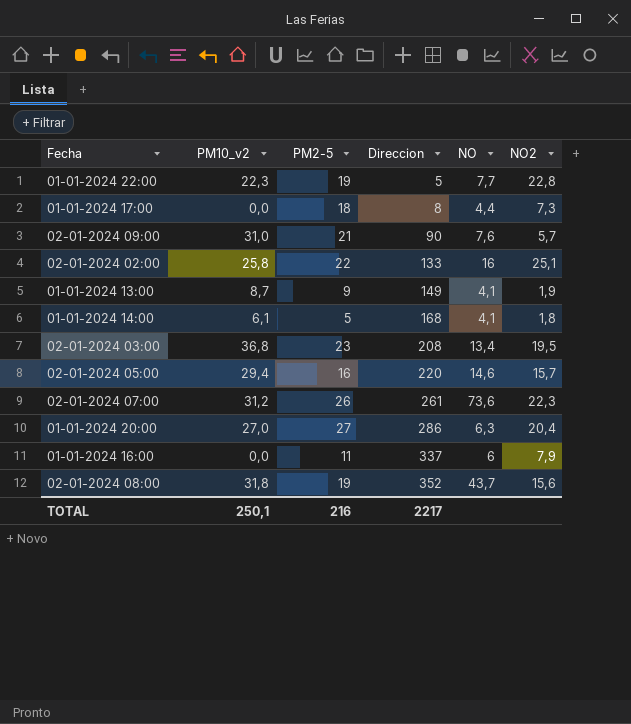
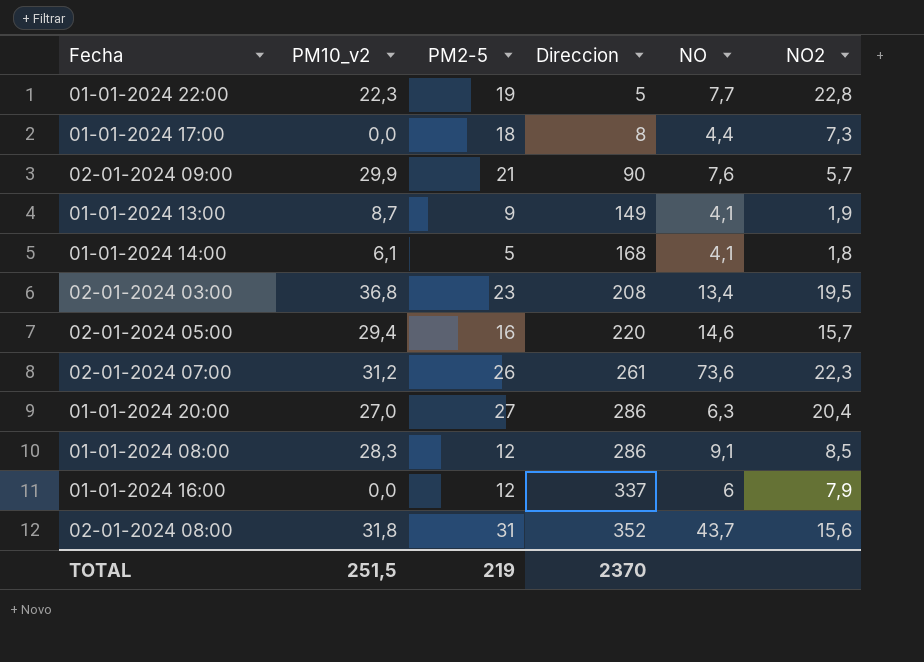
row 02-01-2024 02:00: 25,8 | 22 | 133 | 16 | 25,1 -> none
02-01-2024 09:00 | PM10_v2: 31,0 -> 29,9
row 01-01-2024 08:00: none -> 28,3 | 12 | 286 | 9,1 | 8,5
01-01-2024 16:00 | PM2-5: 11 -> 12
02-01-2024 08:00 | PM2-5: 19 -> 31
TOTAL | PM10_v2: 250,1 -> 251,5
TOTAL | PM2-5: 216 -> 219
TOTAL | Direccion: 2217 -> 2370

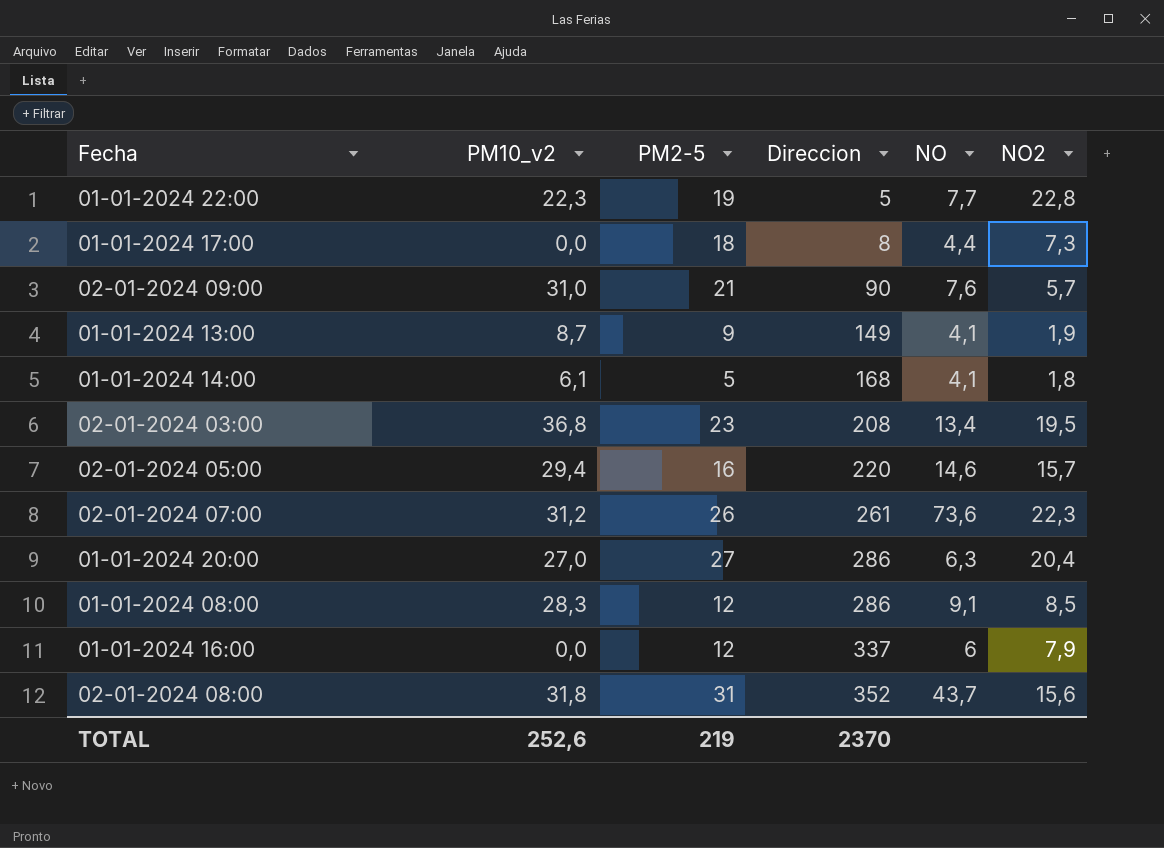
02-01-2024 09:00 | PM10_v2: 29,9 -> 31,0
TOTAL | PM10_v2: 251,5 -> 252,6

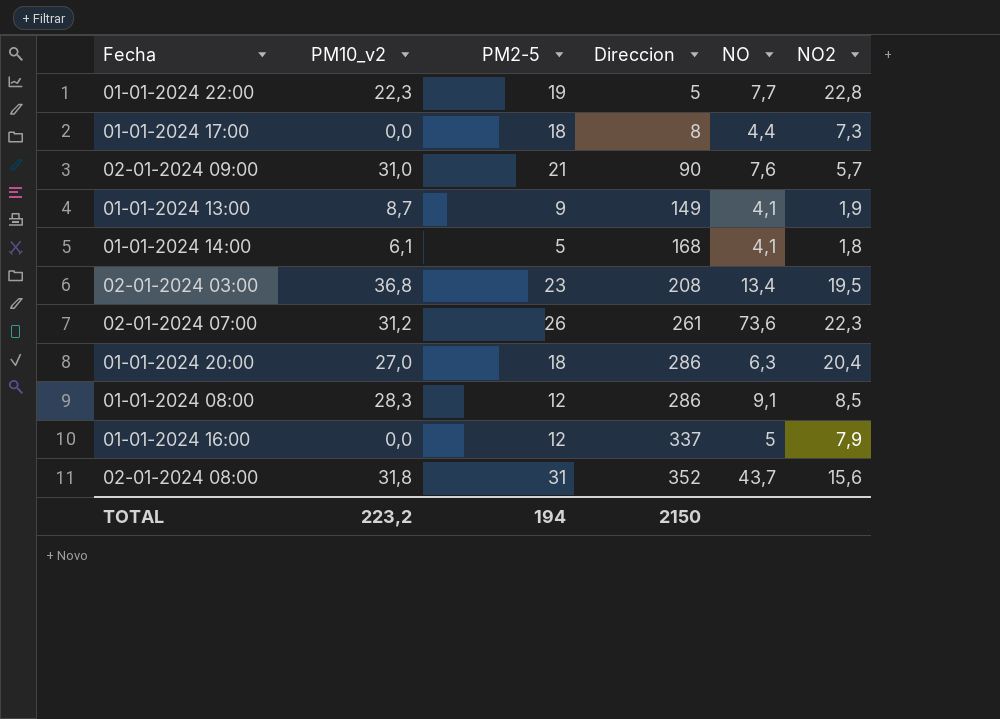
row 02-01-2024 05:00: 29,4 | 16 | 220 | 14,6 | 15,7 -> none
01-01-2024 20:00 | PM2-5: 27 -> 18
01-01-2024 16:00 | NO: 6 -> 5
TOTAL | PM10_v2: 252,6 -> 223,2
TOTAL | PM2-5: 219 -> 194
TOTAL | Direccion: 2370 -> 2150

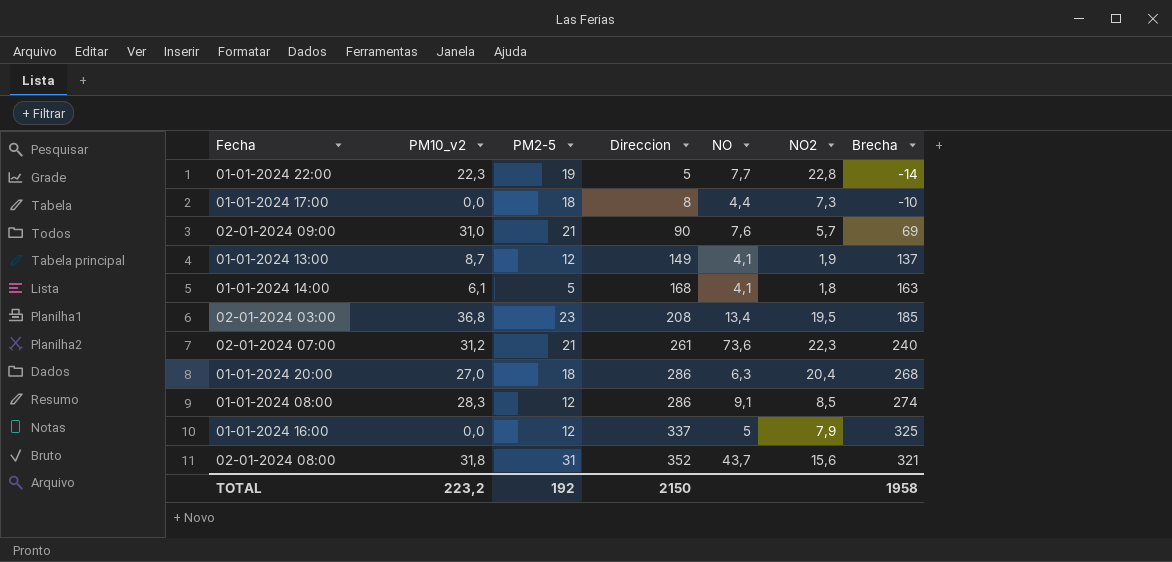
column Brecha | formula: none -> [Direccion] - [PM2-5]
01-01-2024 13:00 | PM2-5: 9 -> 12
02-01-2024 07:00 | PM2-5: 26 -> 21
TOTAL | PM2-5: 194 -> 192

